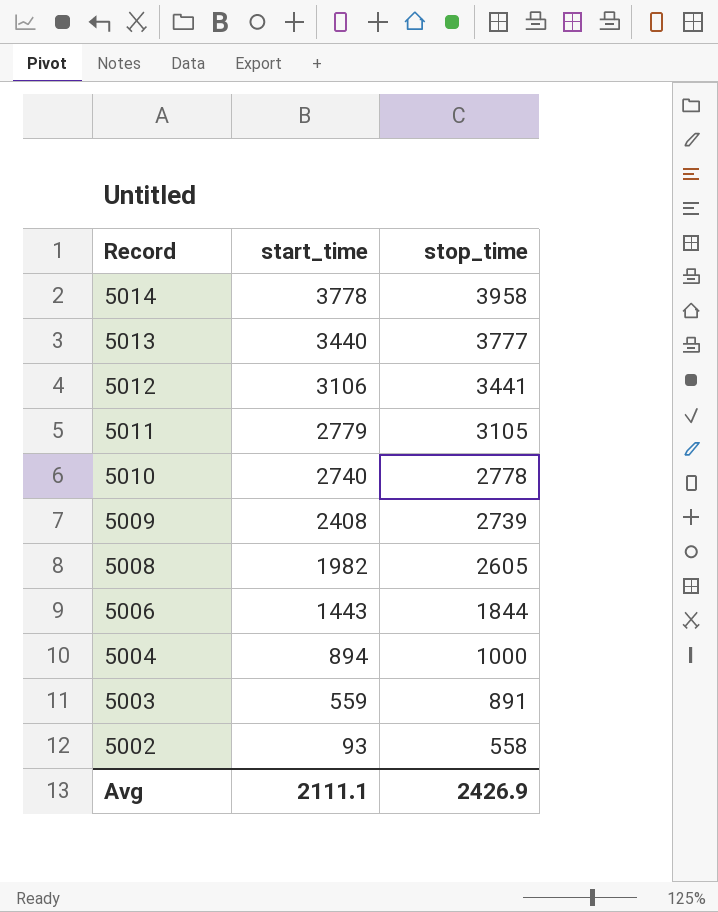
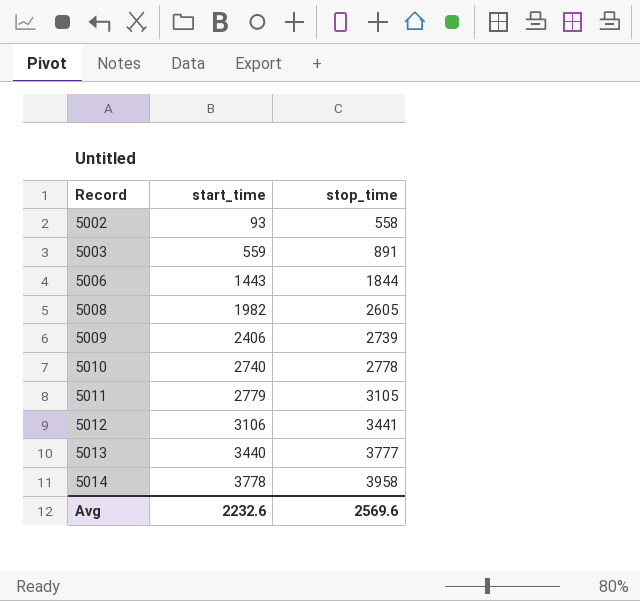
row order: Record descending -> Record ascending
row 5004: 894 | 1000 -> none
5009 | start_time: 2408 -> 2406
Avg | start_time: 2111.1 -> 2232.6
Avg | stop_time: 2426.9 -> 2569.6

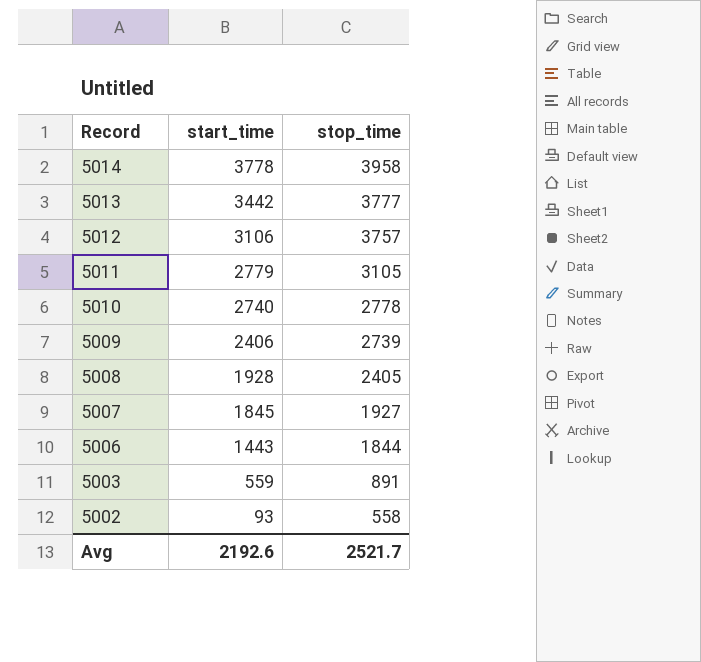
row order: Record ascending -> Record descending
5013 | start_time: 3440 -> 3442
5012 | stop_time: 3441 -> 3757
5008 | start_time: 1982 -> 1928
5008 | stop_time: 2605 -> 2405
row 5007: none -> 1845 | 1927
Avg | start_time: 2232.6 -> 2192.6
Avg | stop_time: 2569.6 -> 2521.7

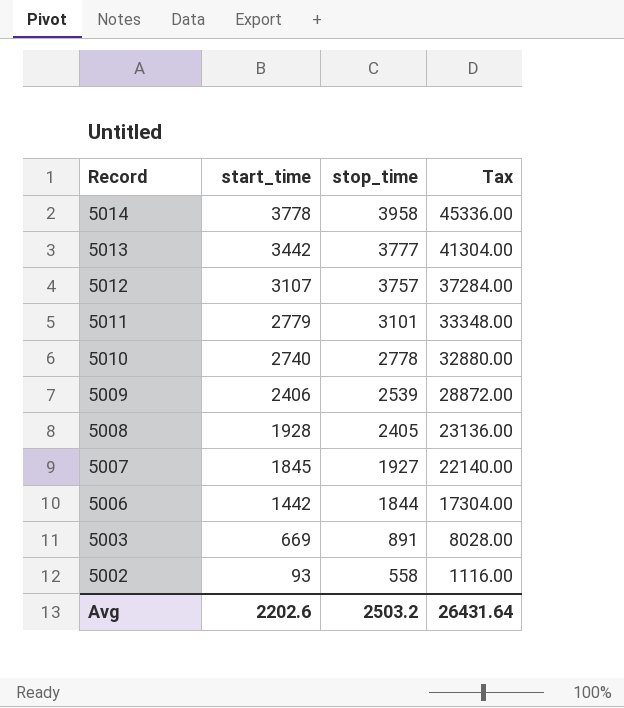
column Tax | formula: none -> [start_time] * 12
5012 | start_time: 3106 -> 3107
5011 | stop_time: 3105 -> 3101
5009 | stop_time: 2739 -> 2539
5006 | start_time: 1443 -> 1442
5003 | start_time: 559 -> 669
Avg | start_time: 2192.6 -> 2202.6
Avg | stop_time: 2521.7 -> 2503.2

